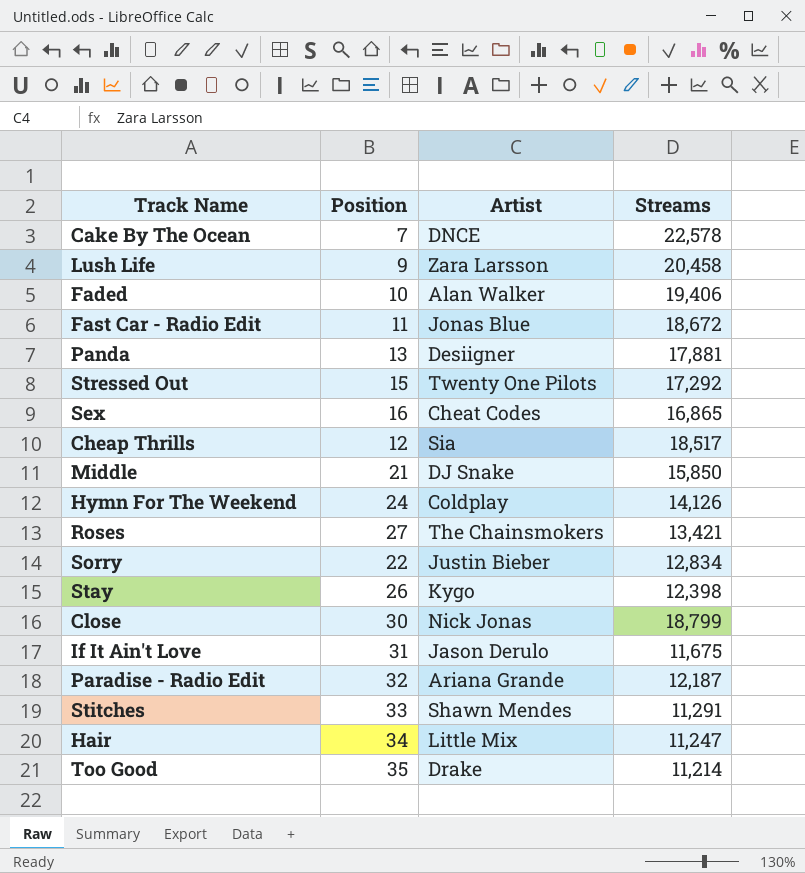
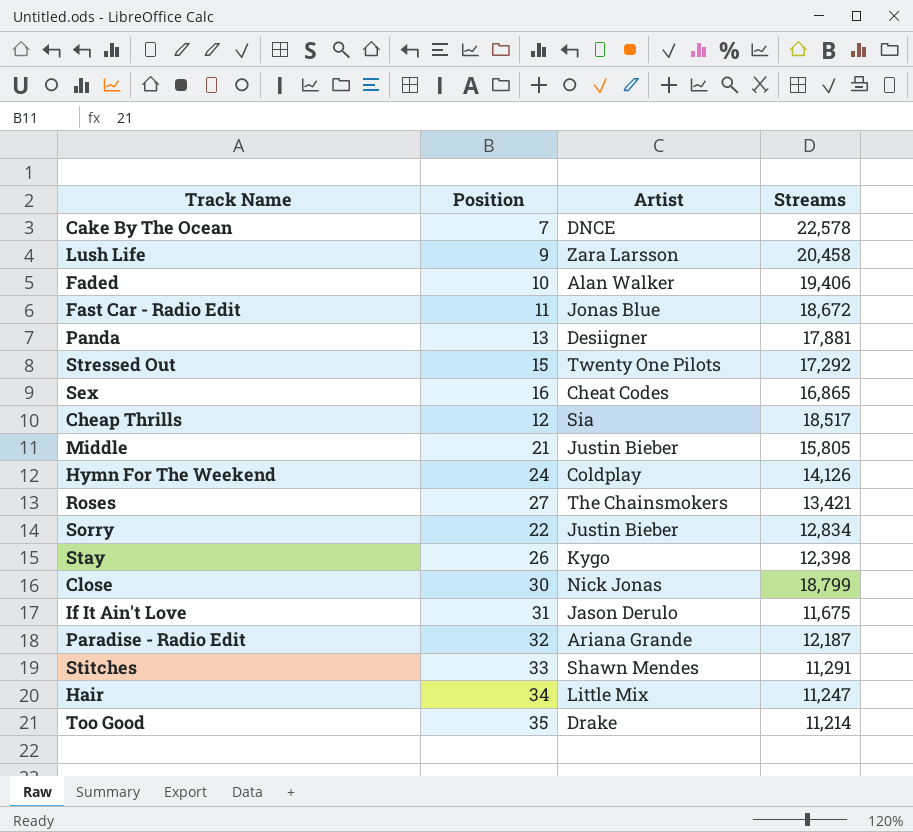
Middle | Artist: DJ Snake -> Justin Bieber
Middle | Streams: 15,850 -> 15,805

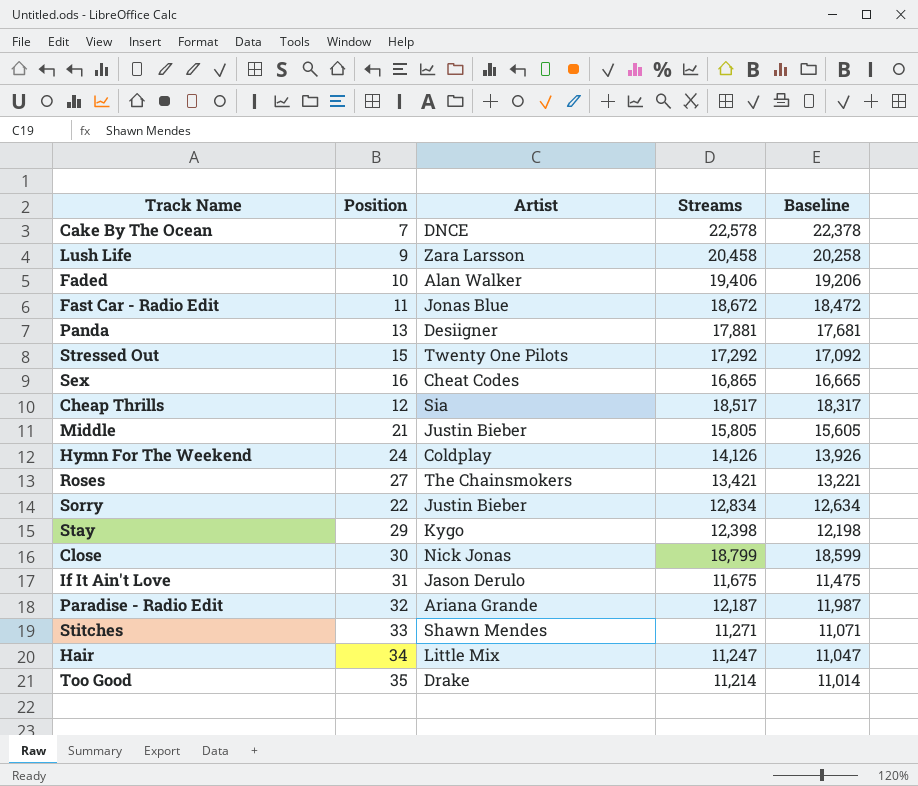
column Baseline | formula: none -> [Streams] - 200
Stay | Position: 26 -> 29
Stitches | Streams: 11,291 -> 11,271

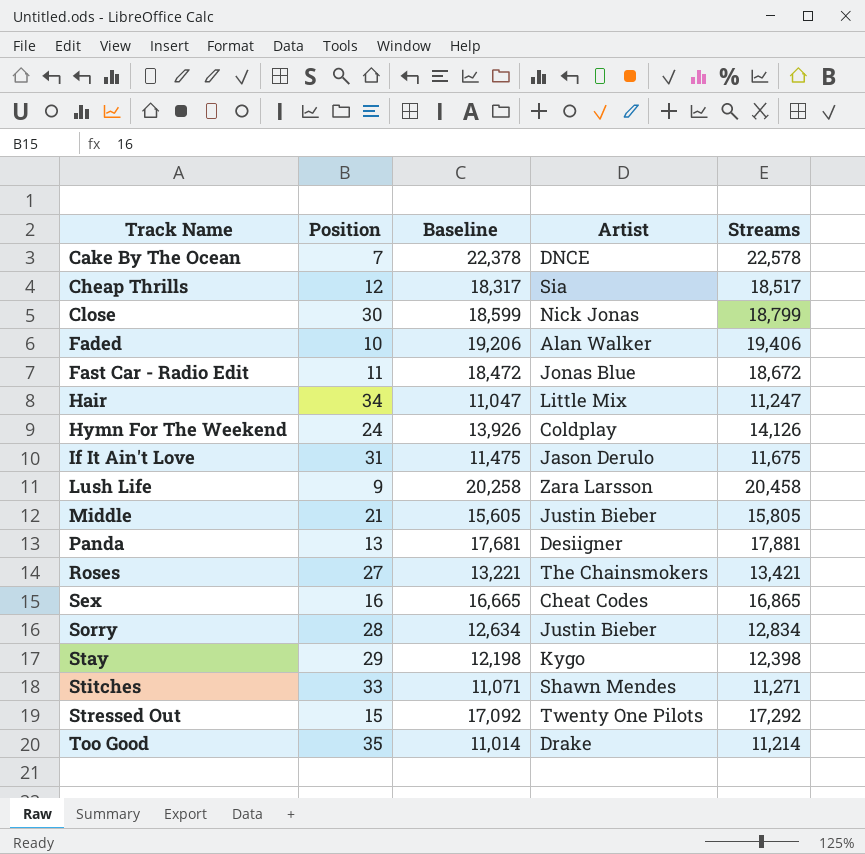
row order: none -> Track Name ascending
column Baseline | position: 5 -> 3
row Paradise - Radio Edit: 32 | Ariana Grande | 12,187 | 11,987 -> none
Sorry | Position: 22 -> 28

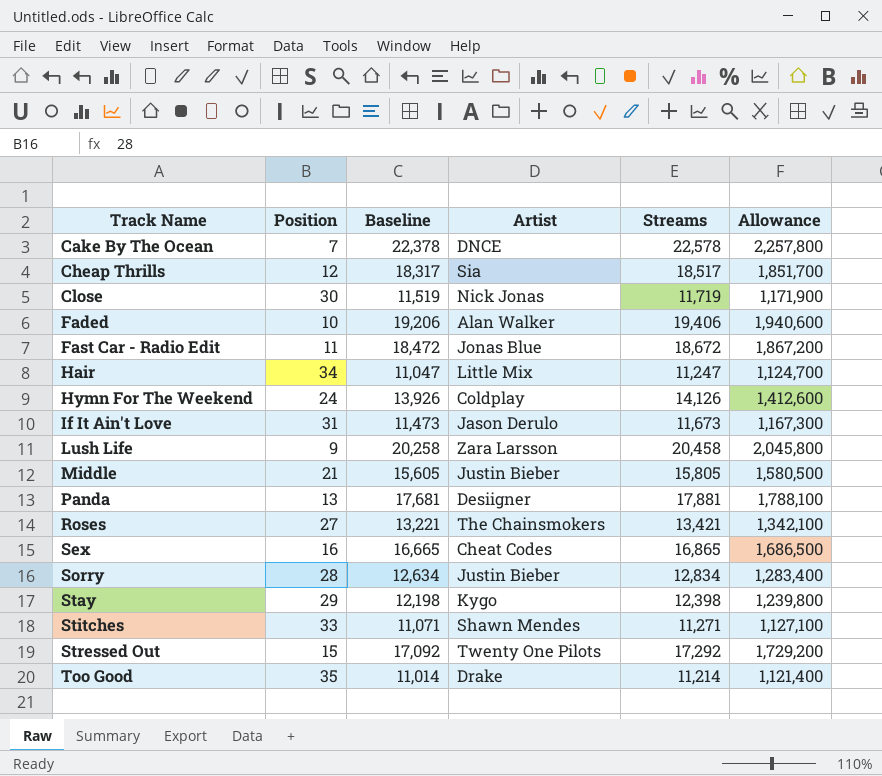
column Allowance | formula: none -> [Streams] * 100
Close | Baseline: 18,599 -> 11,519
Close | Streams: 18,799 -> 11,719
If It Ain't Love | Baseline: 11,475 -> 11,473
If It Ain't Love | Streams: 11,675 -> 11,673

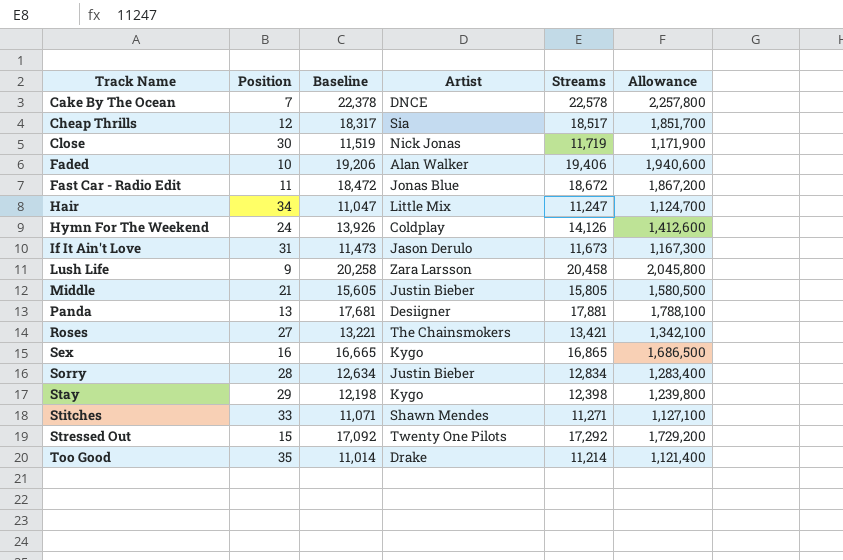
Sex | Artist: Cheat Codes -> Kygo

